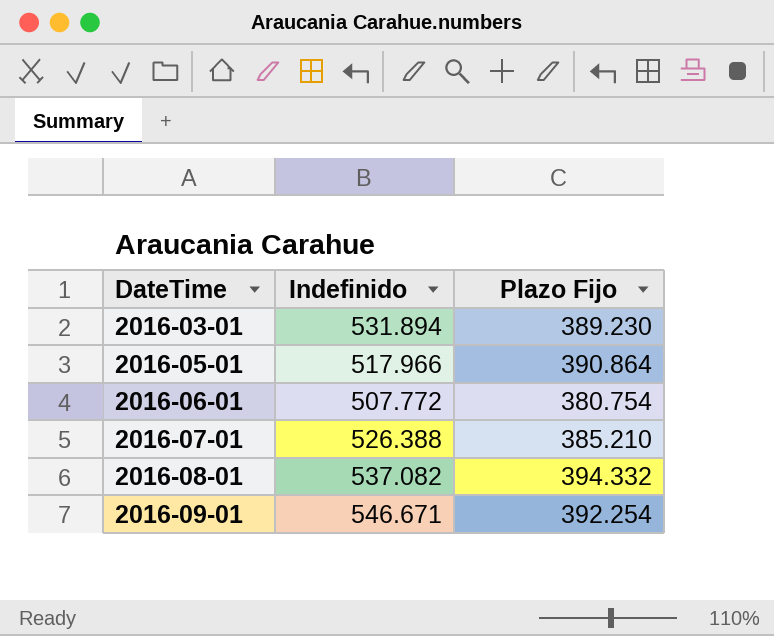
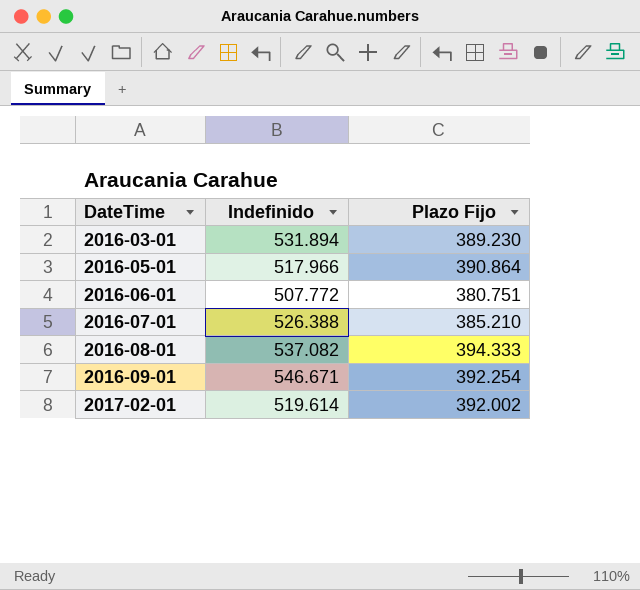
2016-06-01 | Plazo Fijo: 380.754 -> 380.751
2016-08-01 | Plazo Fijo: 394.332 -> 394.333
row 2017-02-01: none -> 519.614 | 392.002

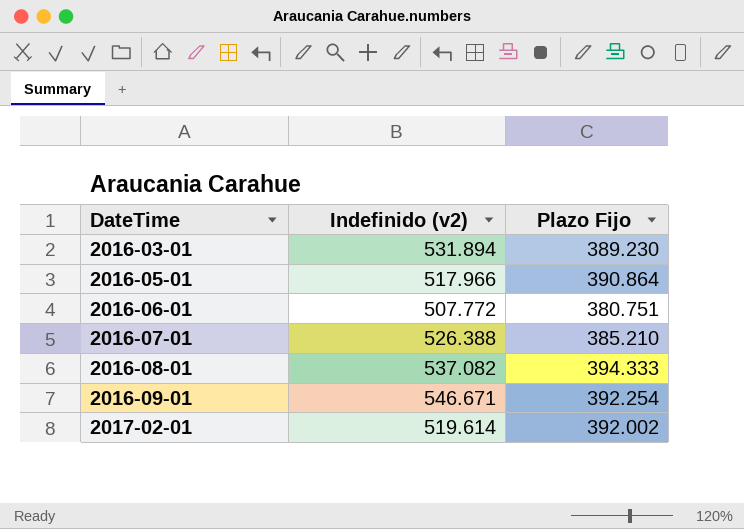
column name: Indefinido -> Indefinido (v2)

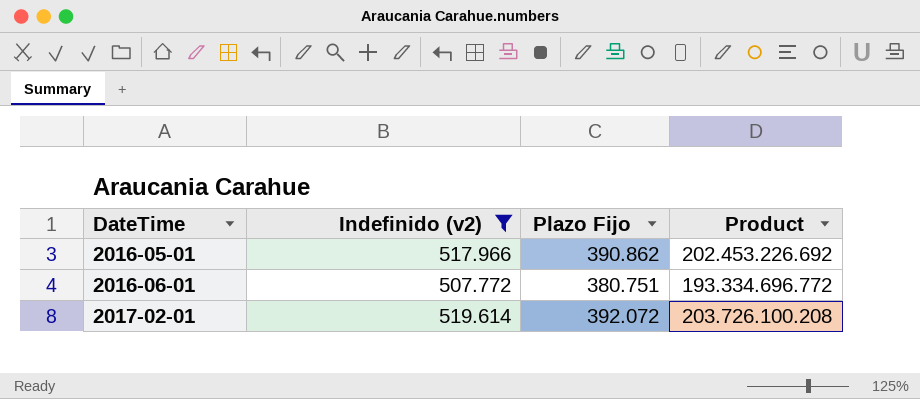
filter: none -> Indefinido (v2) <= 519.614
column Product | formula: none -> [Indefinido (v2)] * [Plazo Fijo]
2016-05-01 | Plazo Fijo: 390.864 -> 390.862
2017-02-01 | Plazo Fijo: 392.002 -> 392.072

